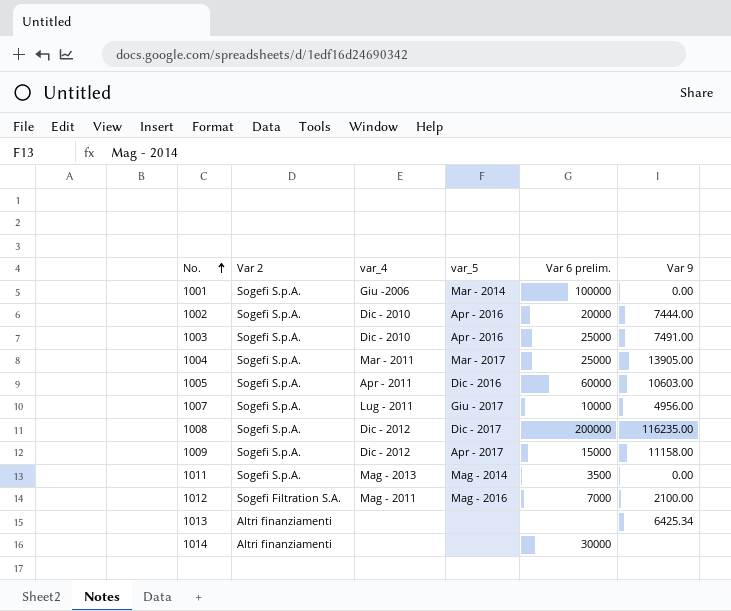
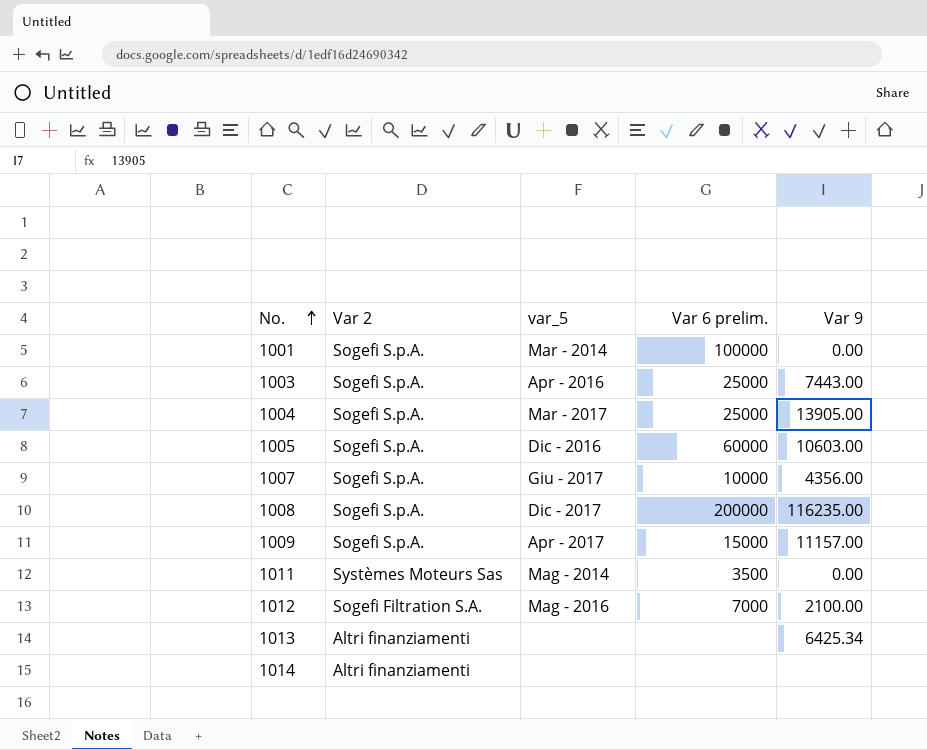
column var_4 | position: 3 -> none
row 1002: Sogefi S.p.A. | Dic - 2010 | Apr - 2016 | 20000 | 7444.00 -> none
1003 | Var 9: 7491.00 -> 7443.00
1007 | Var 9: 4956.00 -> 4356.00
1009 | Var 9: 11158.00 -> 11157.00
1011 | Var 2: Sogefi S.p.A. -> Systèmes Moteurs Sas
1014 | Var 6 prelim.: 30000 -> none

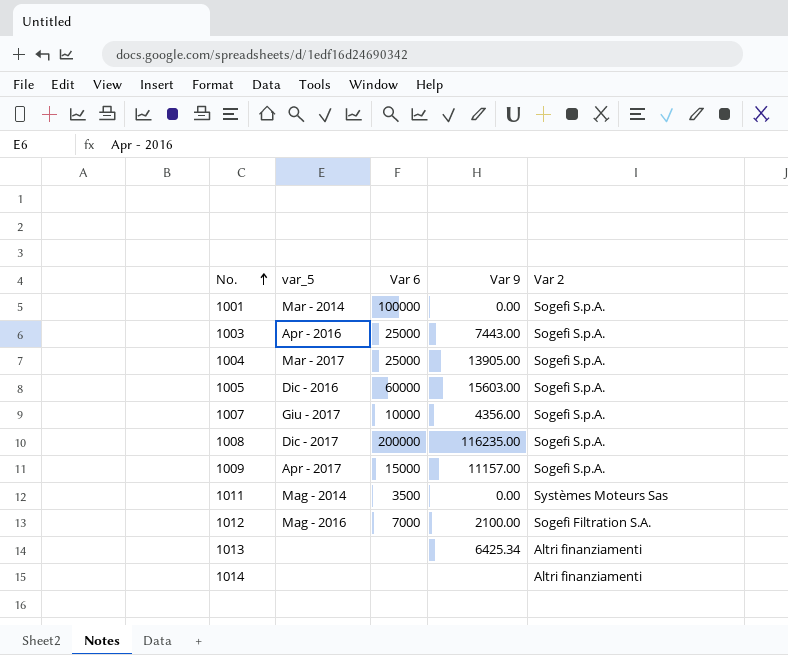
column name: Var 6 prelim. -> Var 6
column Var 2 | position: 2 -> 5
1005 | Var 9: 10603.00 -> 15603.00

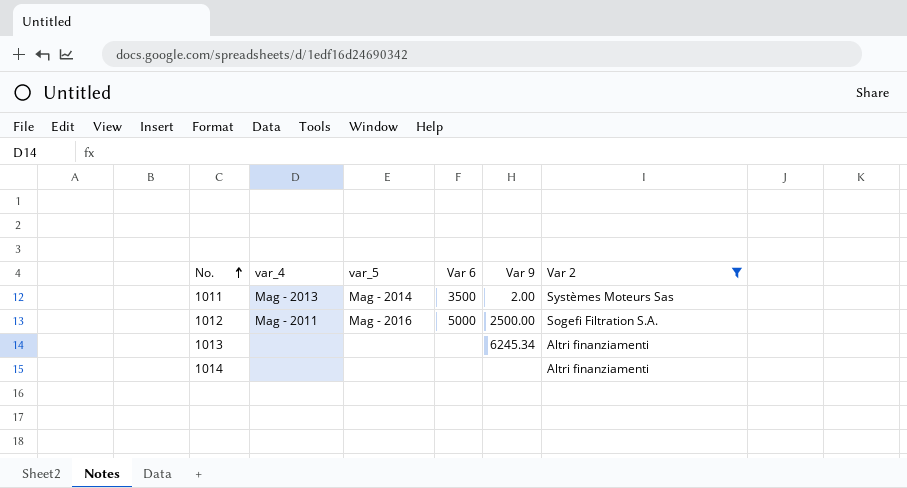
filter: none -> Var 2 != Sogefi S.p.A.
column var_4 | position: none -> 2
1011 | Var 9: 0.00 -> 2.00
1012 | Var 6: 7000 -> 5000
1012 | Var 9: 2100.00 -> 2500.00
1013 | Var 9: 6425.34 -> 6245.34

